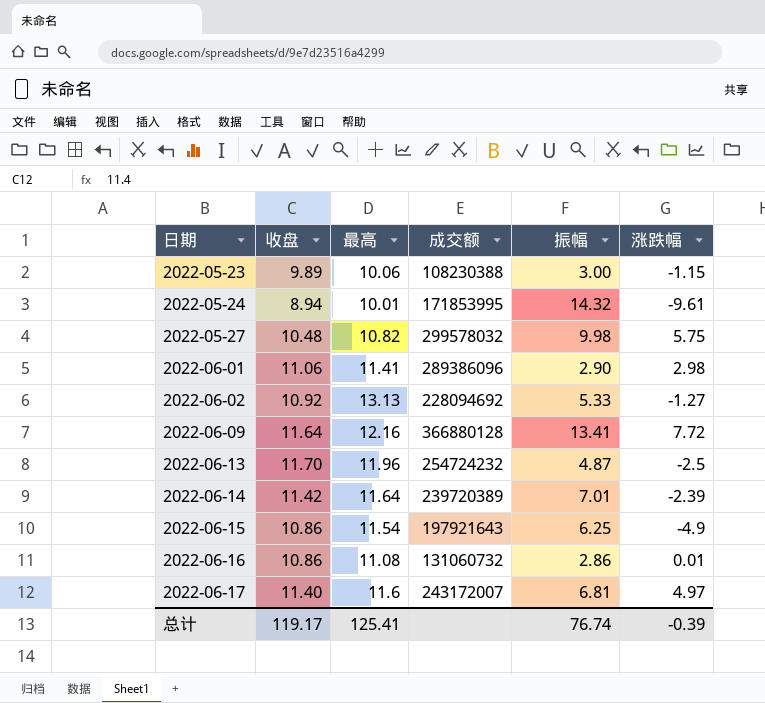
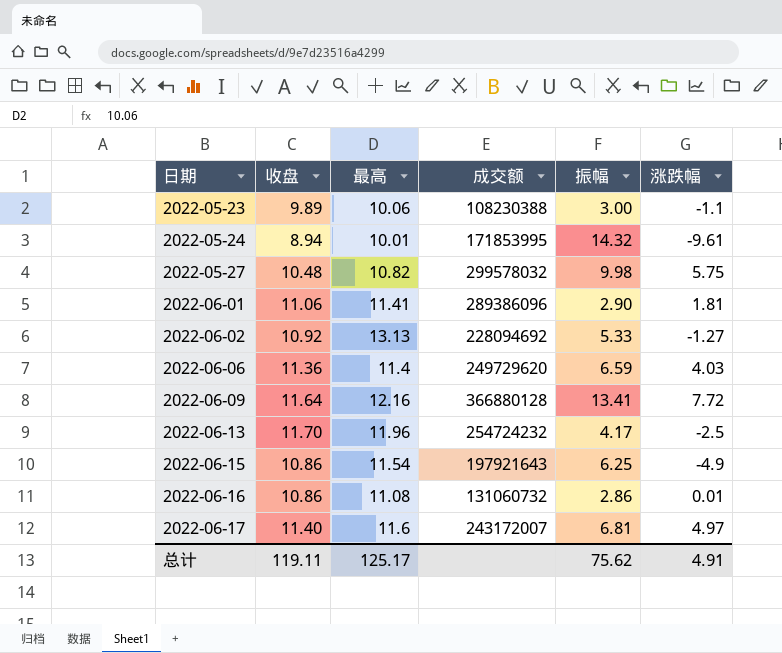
row 2022-06-14: 11.42 | 11.64 | 239720389 | 7.01 | -2.39 -> none
2022-05-23 | 涨跌幅: -1.15 -> -1.1
2022-06-01 | 涨跌幅: 2.98 -> 1.81
row 2022-06-06: none -> 11.36 | 11.4 | 249729620 | 6.59 | 4.03
2022-06-13 | 振幅: 4.87 -> 4.17
总计 | 收盘: 119.17 -> 119.11
总计 | 最高: 125.41 -> 125.17
总计 | 振幅: 76.74 -> 75.62
总计 | 涨跌幅: -0.39 -> 4.91

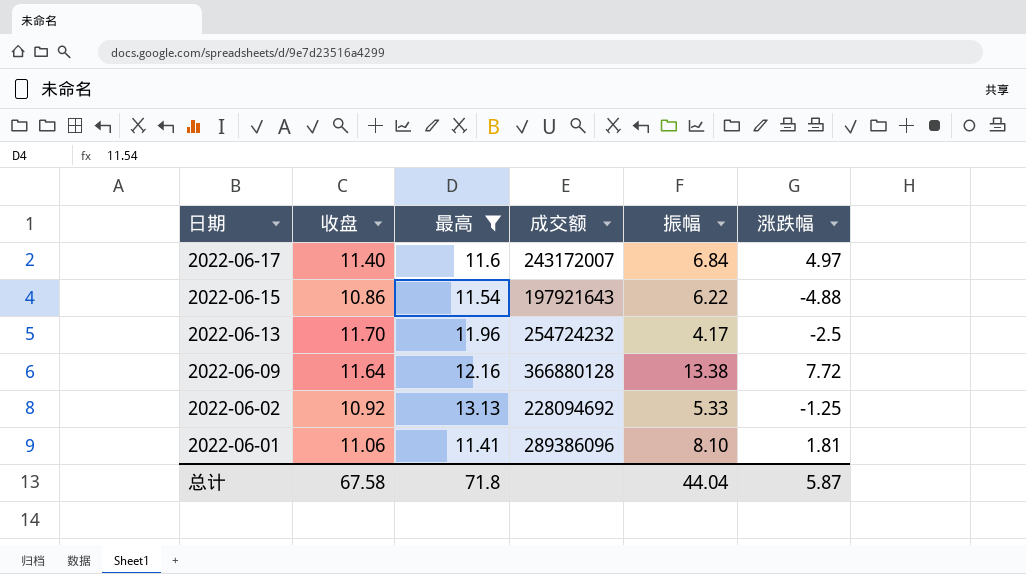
filter: none -> 最高 >= 11.41
row order: 日期 ascending -> 日期 descending
2022-06-17 | 振幅: 6.81 -> 6.84
2022-06-15 | 振幅: 6.25 -> 6.22
2022-06-15 | 涨跌幅: -4.9 -> -4.88
2022-06-09 | 振幅: 13.41 -> 13.38
2022-06-02 | 涨跌幅: -1.27 -> -1.25
2022-06-01 | 振幅: 2.90 -> 8.10
总计 | 收盘: 119.11 -> 67.58
总计 | 最高: 125.17 -> 71.8
总计 | 振幅: 75.62 -> 44.04
总计 | 涨跌幅: 4.91 -> 5.87

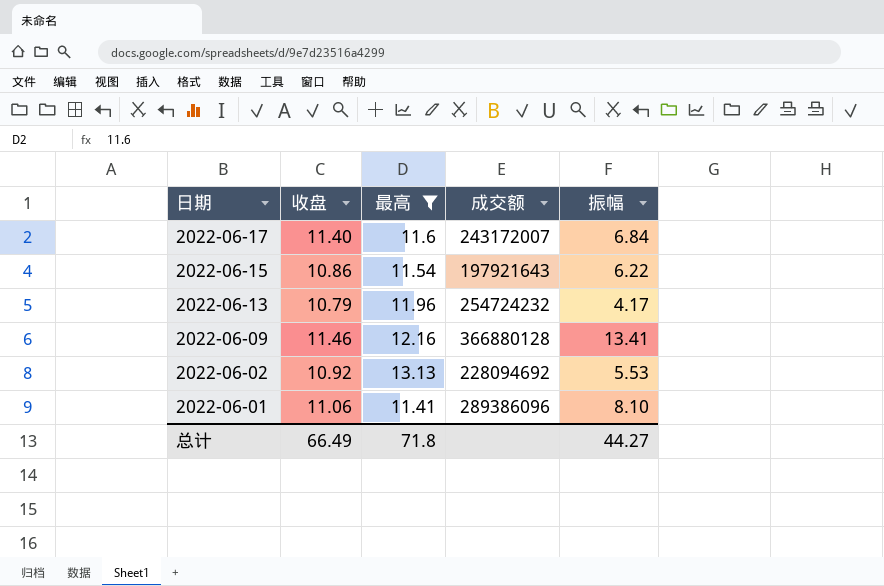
column 涨跌幅 | position: 6 -> none
2022-06-13 | 收盘: 11.70 -> 10.79
2022-06-09 | 收盘: 11.64 -> 11.46
2022-06-09 | 振幅: 13.38 -> 13.41
2022-06-02 | 振幅: 5.33 -> 5.53
总计 | 收盘: 67.58 -> 66.49
总计 | 振幅: 44.04 -> 44.27

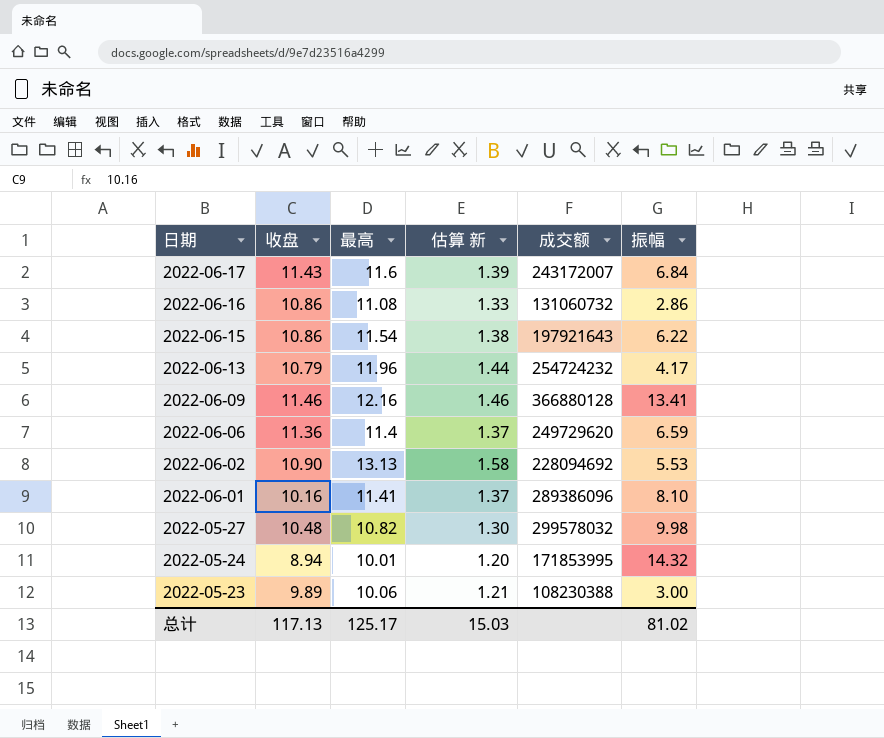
filter: 最高 >= 11.41 -> none
column 估算 新 | formula: none -> [最高] * 0.12
2022-06-17 | 收盘: 11.40 -> 11.43
2022-06-02 | 收盘: 10.92 -> 10.90
2022-06-01 | 收盘: 11.06 -> 10.16
总计 | 收盘: 66.49 -> 117.13
总计 | 最高: 71.8 -> 125.17
总计 | 振幅: 44.27 -> 81.02

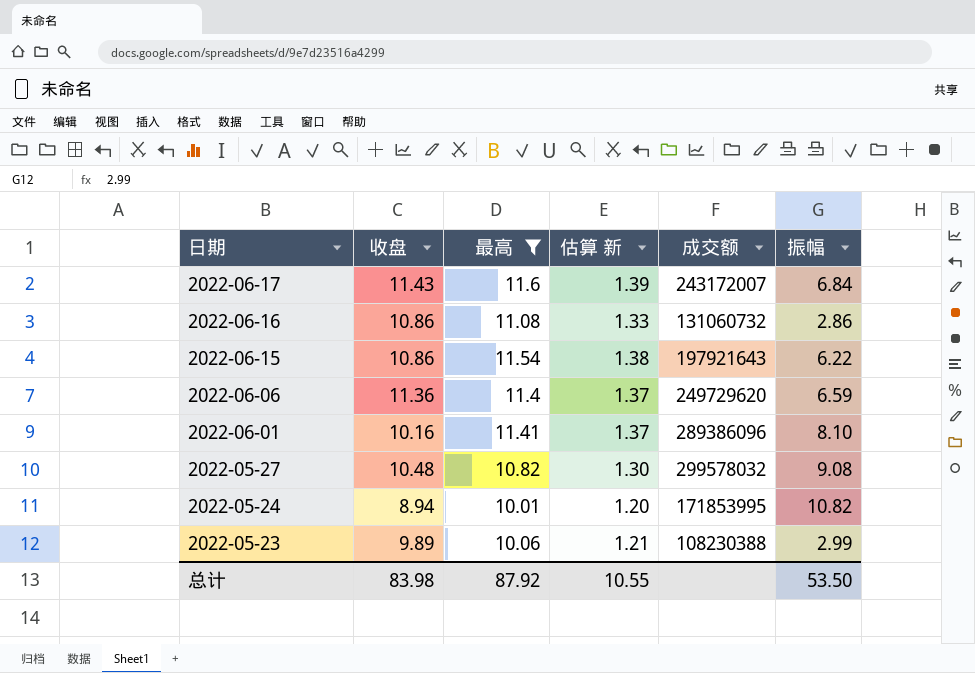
filter: none -> 最高 <= 11.6
2022-05-27 | 振幅: 9.98 -> 9.08
2022-05-24 | 振幅: 14.32 -> 10.82
2022-05-23 | 振幅: 3.00 -> 2.99
总计 | 收盘: 117.13 -> 83.98
总计 | 最高: 125.17 -> 87.92
总计 | 估算 新: 15.03 -> 10.55
总计 | 振幅: 81.02 -> 53.50

